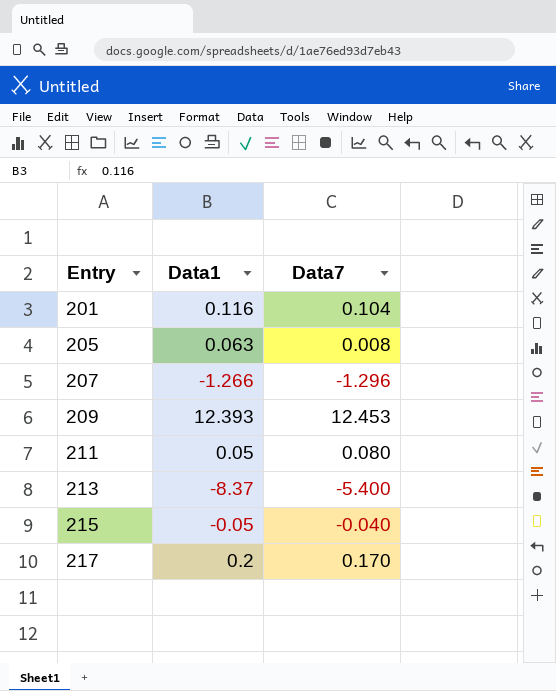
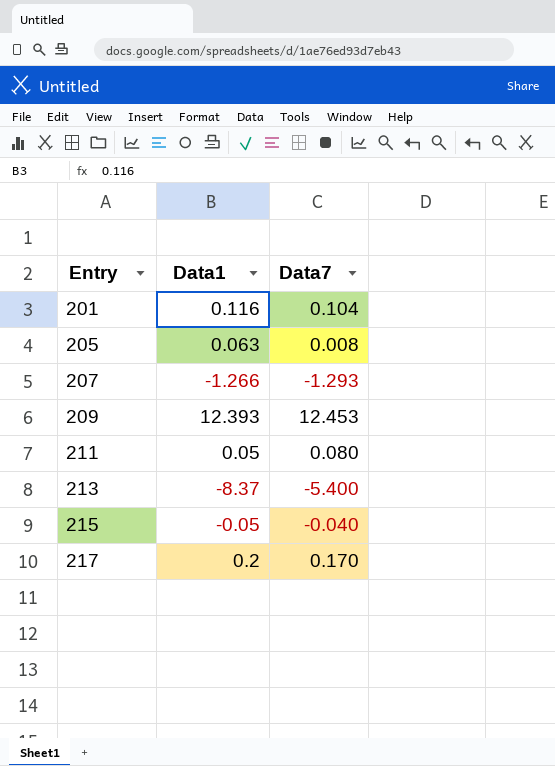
207 | Data7: -1.296 -> -1.293

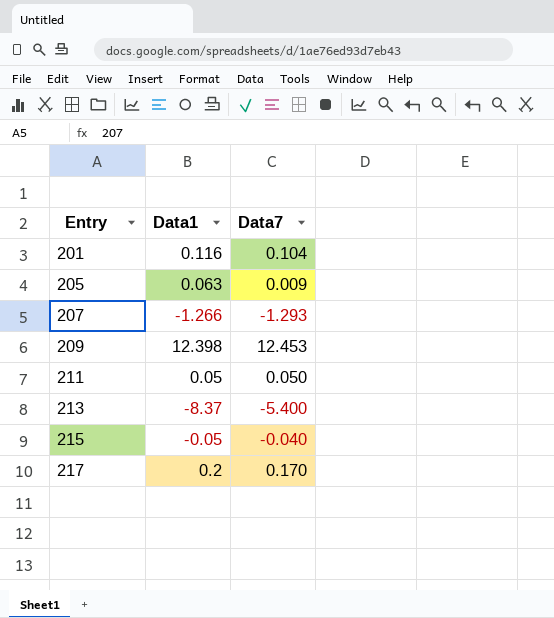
205 | Data7: 0.008 -> 0.009
209 | Data1: 12.393 -> 12.398
211 | Data7: 0.080 -> 0.050

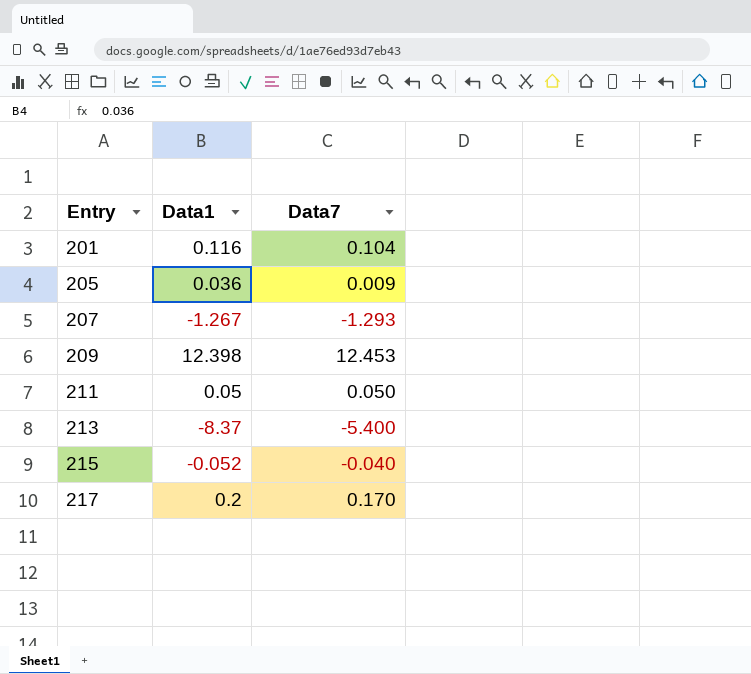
205 | Data1: 0.063 -> 0.036
207 | Data1: -1.266 -> -1.267
215 | Data1: -0.05 -> -0.052

